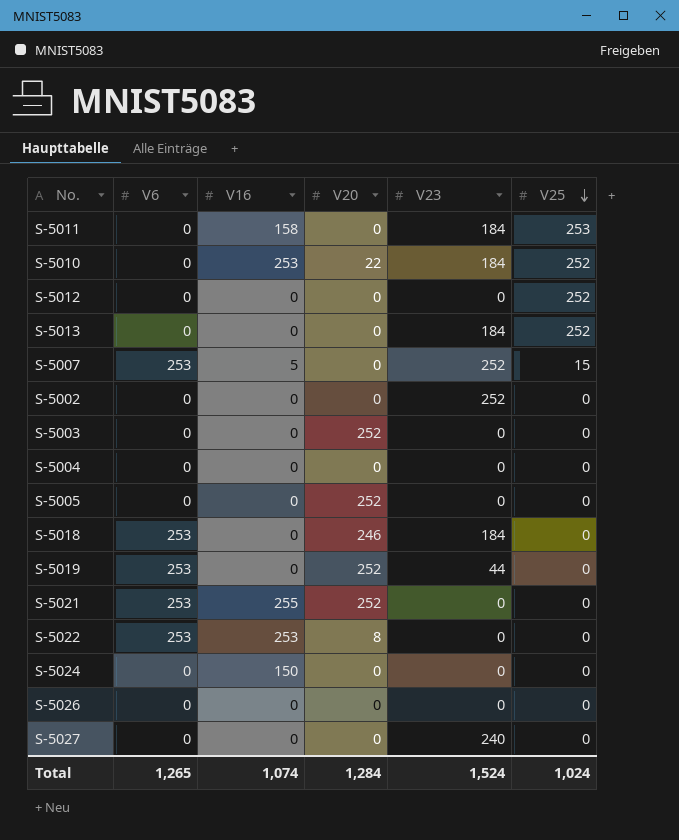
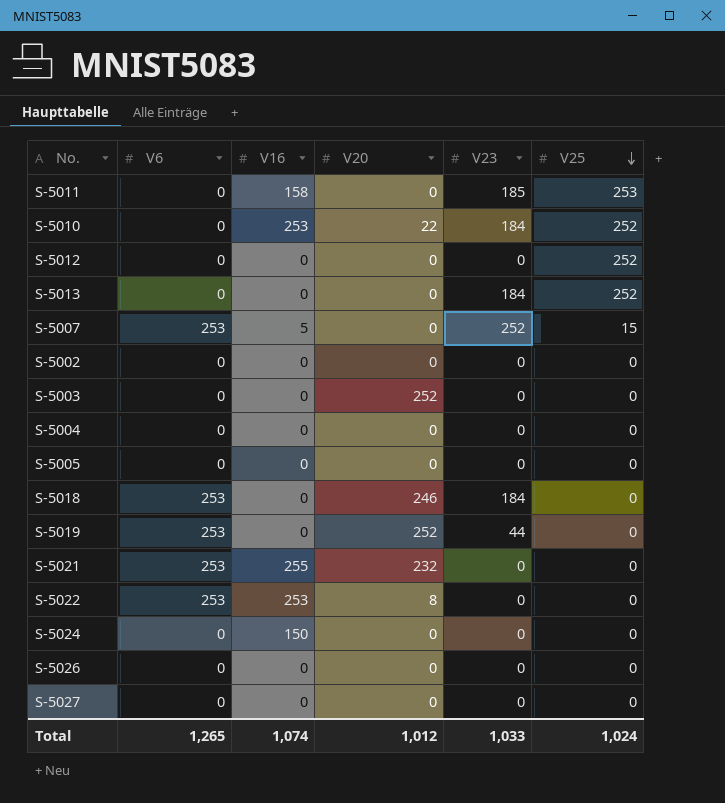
S-5011 | V23: 184 -> 185
S-5002 | V23: 252 -> 0
S-5005 | V20: 252 -> 0
S-5021 | V20: 252 -> 232
S-5027 | V23: 240 -> 0
Total | V20: 1,284 -> 1,012
Total | V23: 1,524 -> 1,033

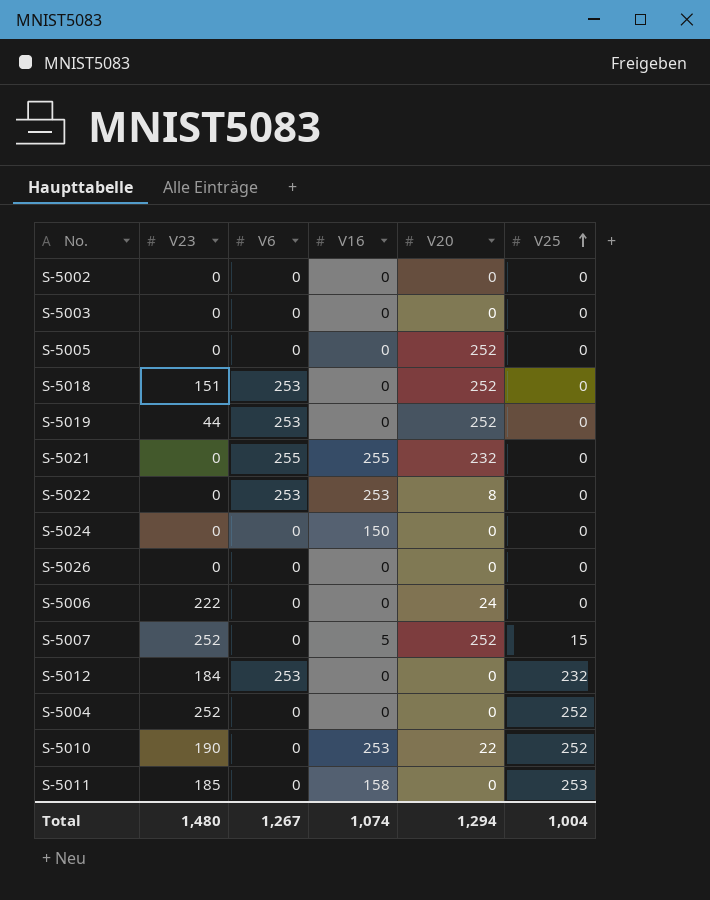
row order: V25 descending -> V25 ascending
column V23 | position: 5 -> 2
row S-5013: 0 | 0 | 0 | 184 | 252 -> none
row S-5027: 0 | 0 | 0 | 0 | 0 -> none
S-5003 | V20: 252 -> 0
S-5005 | V20: 0 -> 252
S-5018 | V23: 184 -> 151
S-5018 | V20: 246 -> 252
S-5021 | V6: 253 -> 255
row S-5006: none -> 222 | 0 | 0 | 24 | 0
S-5007 | V6: 253 -> 0
S-5007 | V20: 0 -> 252
S-5012 | V23: 0 -> 184
S-5012 | V6: 0 -> 253
S-5012 | V25: 252 -> 232
S-5004 | V23: 0 -> 252
S-5004 | V25: 0 -> 252
S-5010 | V23: 184 -> 190
Total | V23: 1,033 -> 1,480
Total | V6: 1,265 -> 1,267
Total | V20: 1,012 -> 1,294
Total | V25: 1,024 -> 1,004

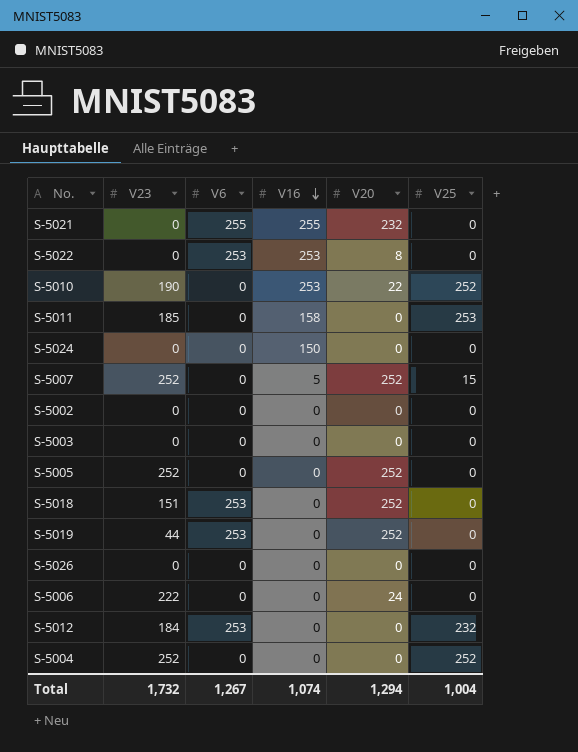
row order: V25 ascending -> V16 descending
S-5005 | V23: 0 -> 252
Total | V23: 1,480 -> 1,732

